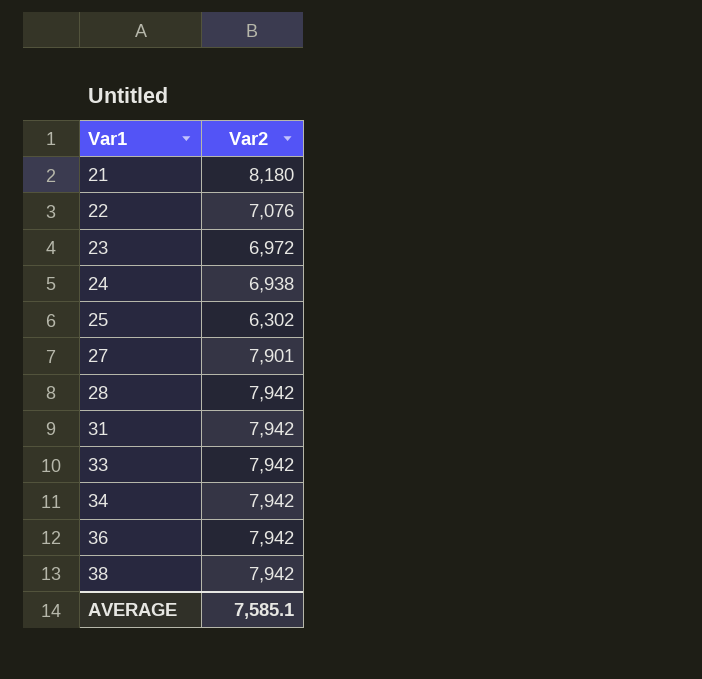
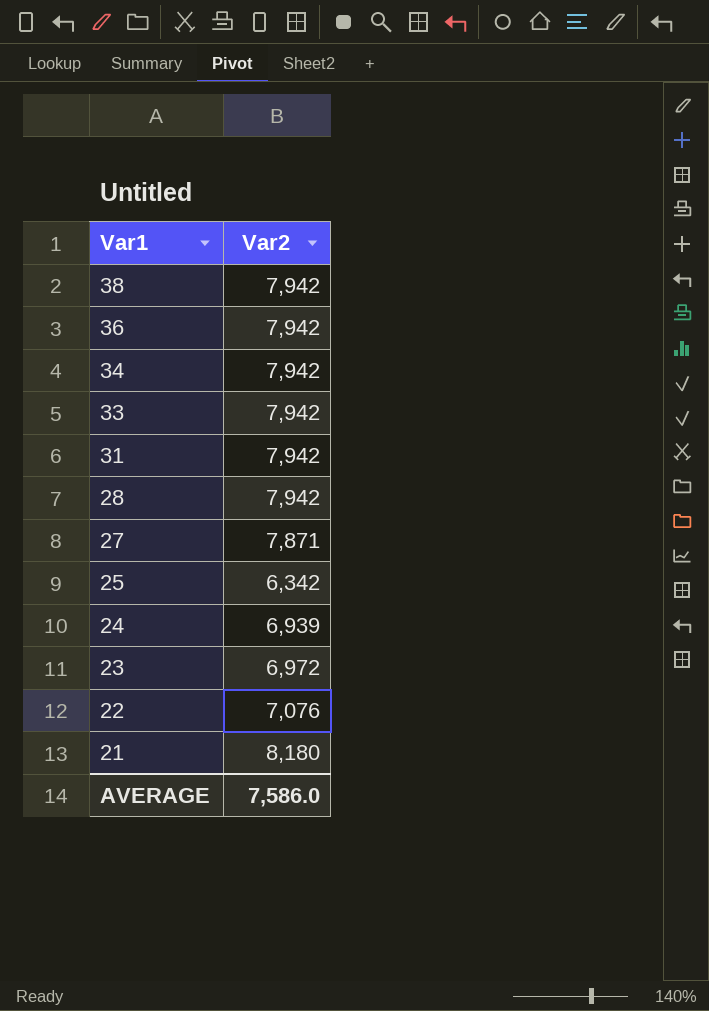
row order: Var1 ascending -> Var1 descending
27 | Var2: 7,901 -> 7,871
25 | Var2: 6,302 -> 6,342
24 | Var2: 6,938 -> 6,939
AVERAGE | Var2: 7,585.1 -> 7,586.0

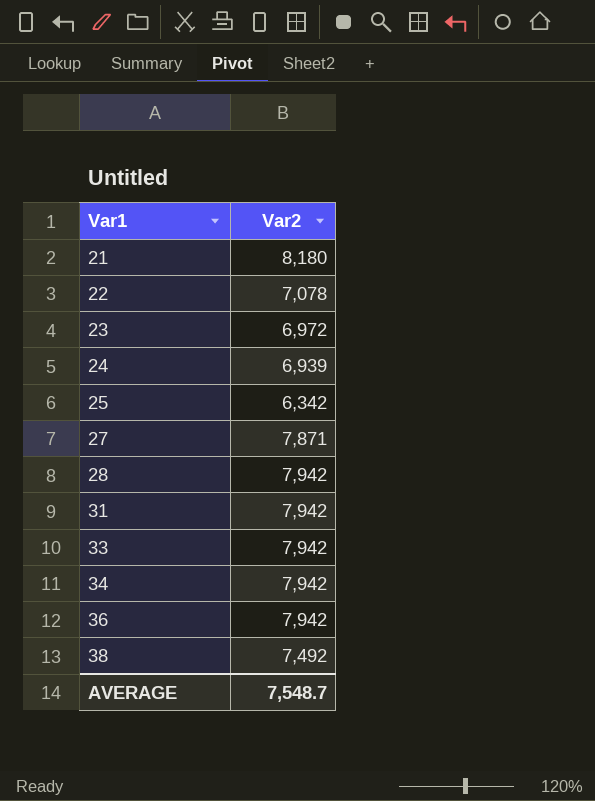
row order: Var1 descending -> Var1 ascending
22 | Var2: 7,076 -> 7,078
38 | Var2: 7,942 -> 7,492
AVERAGE | Var2: 7,586.0 -> 7,548.7

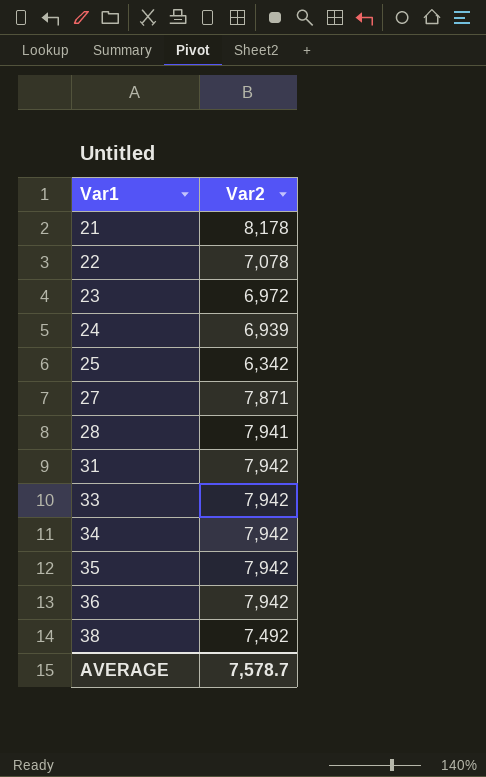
21 | Var2: 8,180 -> 8,178
28 | Var2: 7,942 -> 7,941
row 35: none -> 7,942
AVERAGE | Var2: 7,548.7 -> 7,578.7

